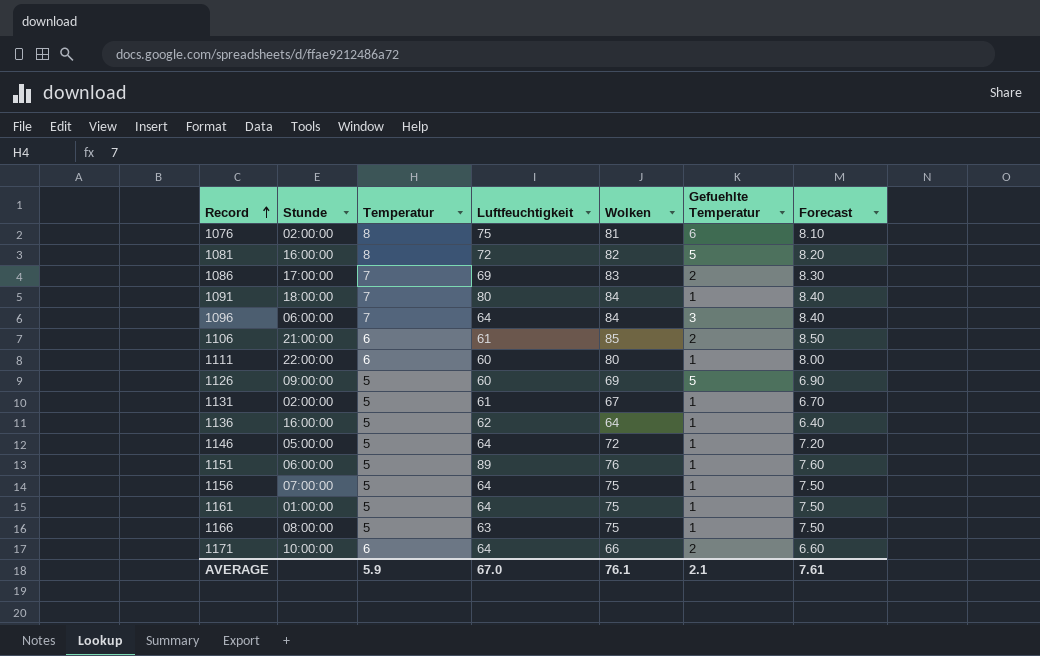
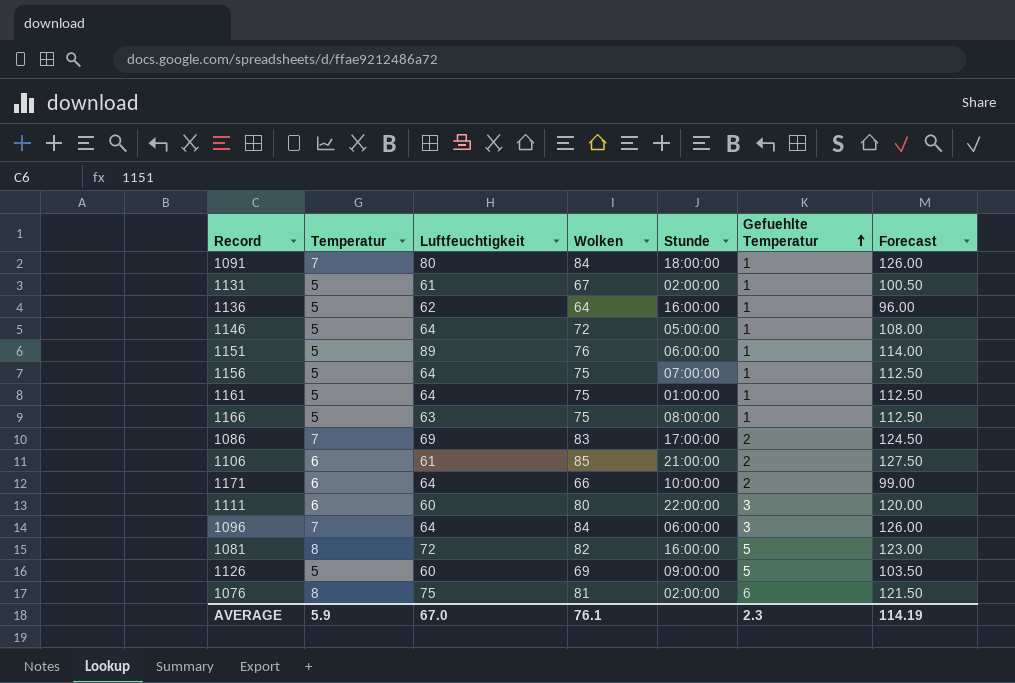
row order: Record ascending -> Gefuehlte Temperatur ascending
column Stunde | position: 2 -> 5
column Forecast | formula: [Wolken] * 0.1 -> [Wolken] * 1.5
1111 | Gefuehlte Temperatur: 1 -> 3
AVERAGE | Gefuehlte Temperatur: 2.1 -> 2.3
AVERAGE | Forecast: 7.61 -> 114.19

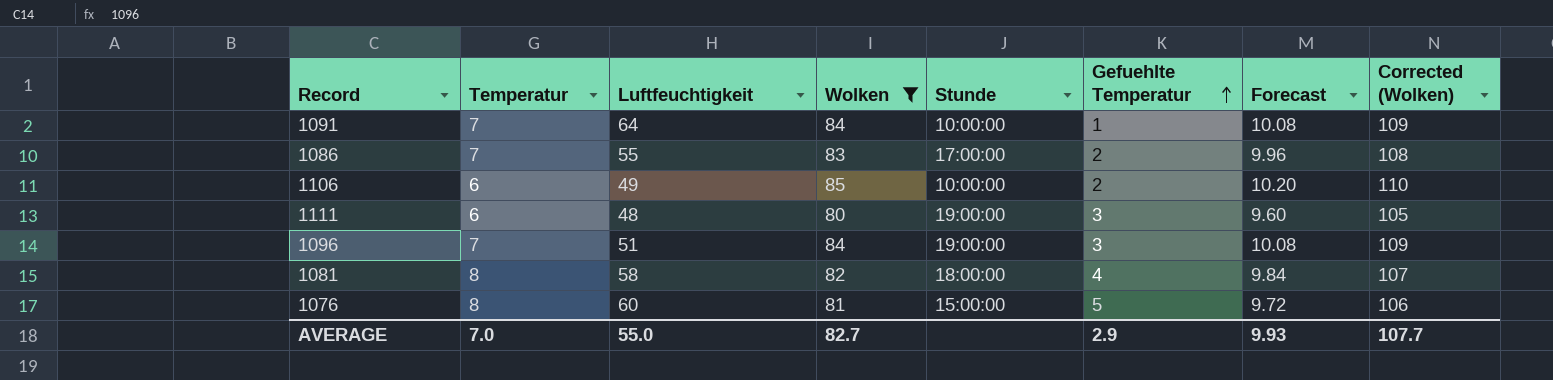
filter: none -> Wolken >= 80
column Forecast | formula: [Wolken] * 1.5 -> [Wolken] * 0.12
column Corrected (Wolken) | formula: none -> [Wolken] + 25
1091 | Luftfeuchtigkeit: 80 -> 64
1091 | Stunde: 18:00:00 -> 10:00:00
1086 | Luftfeuchtigkeit: 69 -> 55
1106 | Luftfeuchtigkeit: 61 -> 49
1106 | Stunde: 21:00:00 -> 10:00:00
1111 | Luftfeuchtigkeit: 60 -> 48
1111 | Stunde: 22:00:00 -> 19:00:00
1096 | Luftfeuchtigkeit: 64 -> 51
1096 | Stunde: 06:00:00 -> 19:00:00
1081 | Luftfeuchtigkeit: 72 -> 58
1081 | Stunde: 16:00:00 -> 18:00:00
1081 | Gefuehlte Temperatur: 5 -> 4
1076 | Luftfeuchtigkeit: 75 -> 60
1076 | Stunde: 02:00:00 -> 15:00:00
1076 | Gefuehlte Temperatur: 6 -> 5
AVERAGE | Temperatur: 5.9 -> 7.0
AVERAGE | Luftfeuchtigkeit: 67.0 -> 55.0
AVERAGE | Wolken: 76.1 -> 82.7
AVERAGE | Gefuehlte Temperatur: 2.3 -> 2.9
AVERAGE | Forecast: 114.19 -> 9.93

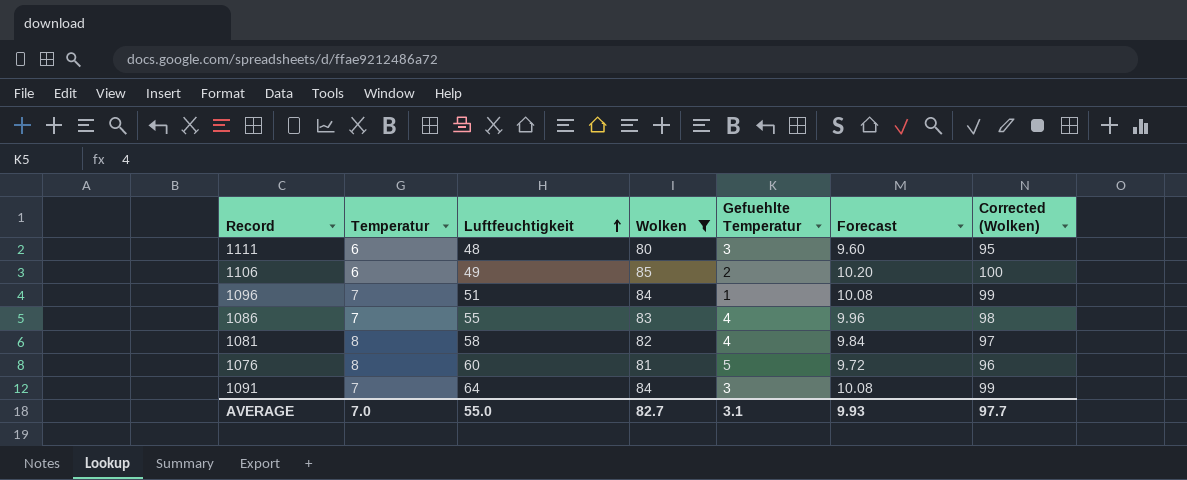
row order: Gefuehlte Temperatur ascending -> Luftfeuchtigkeit ascending
column Stunde | position: 5 -> none
column Corrected (Wolken) | formula: [Wolken] + 25 -> [Wolken] + 15
1096 | Gefuehlte Temperatur: 3 -> 1
1086 | Gefuehlte Temperatur: 2 -> 4
1091 | Gefuehlte Temperatur: 1 -> 3
AVERAGE | Gefuehlte Temperatur: 2.9 -> 3.1
AVERAGE | Corrected (Wolken): 107.7 -> 97.7

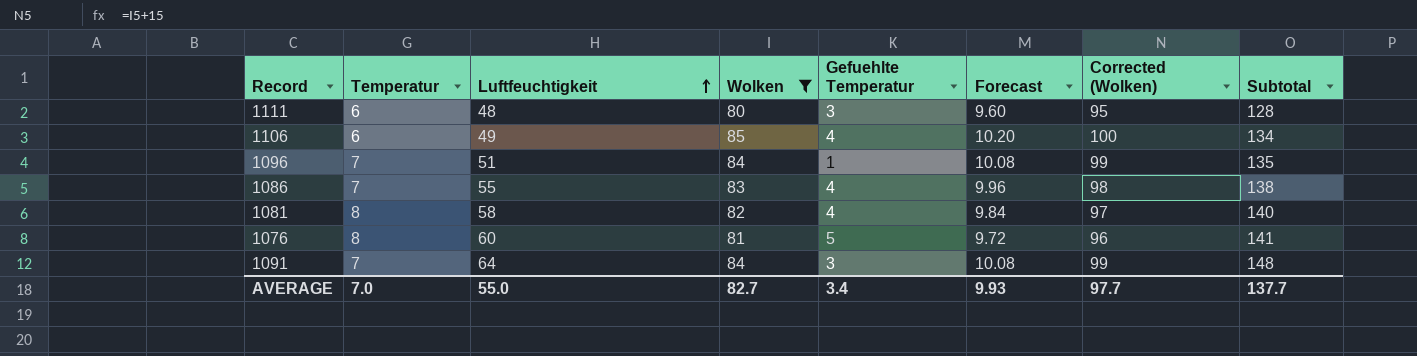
column Subtotal | formula: none -> [Luftfeuchtigkeit] + [Wolken]
1106 | Gefuehlte Temperatur: 2 -> 4
AVERAGE | Gefuehlte Temperatur: 3.1 -> 3.4

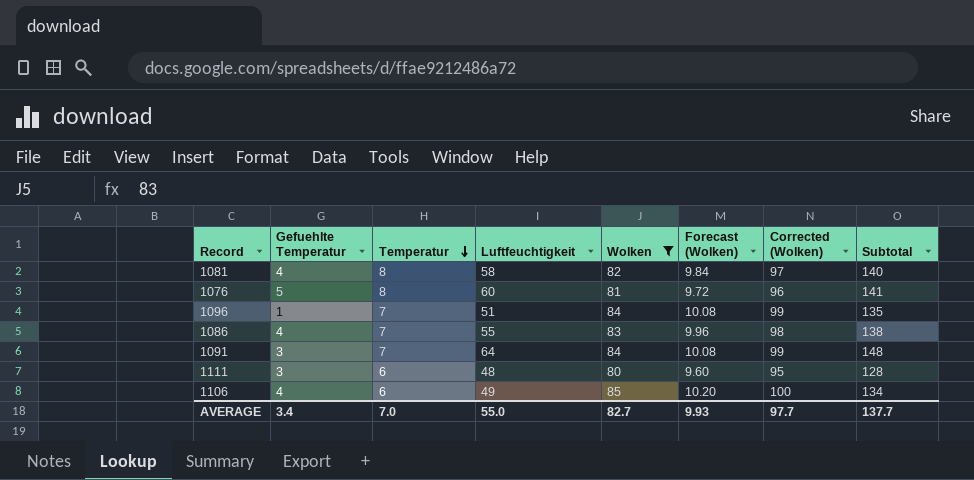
row order: Luftfeuchtigkeit ascending -> Temperatur descending
column Gefuehlte Temperatur | position: 5 -> 2
column name: Forecast -> Forecast (Wolken)

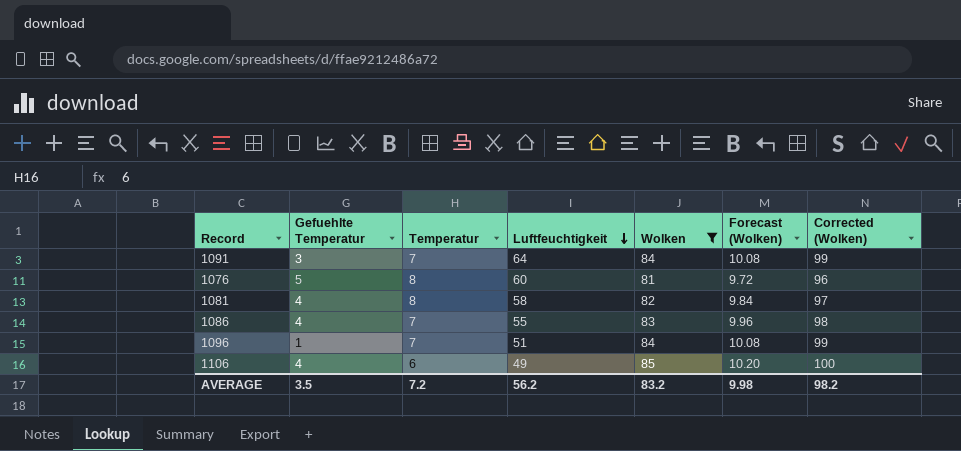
row order: Temperatur descending -> Luftfeuchtigkeit descending
column Subtotal | formula: [Luftfeuchtigkeit] + [Wolken] -> none
row 1111: 3 | 6 | 48 | 80 | 9.60 | 95 | 128 -> none
AVERAGE | Gefuehlte Temperatur: 3.4 -> 3.5
AVERAGE | Temperatur: 7.0 -> 7.2
AVERAGE | Luftfeuchtigkeit: 55.0 -> 56.2
AVERAGE | Wolken: 82.7 -> 83.2
AVERAGE | Forecast (Wolken): 9.93 -> 9.98
AVERAGE | Corrected (Wolken): 97.7 -> 98.2

